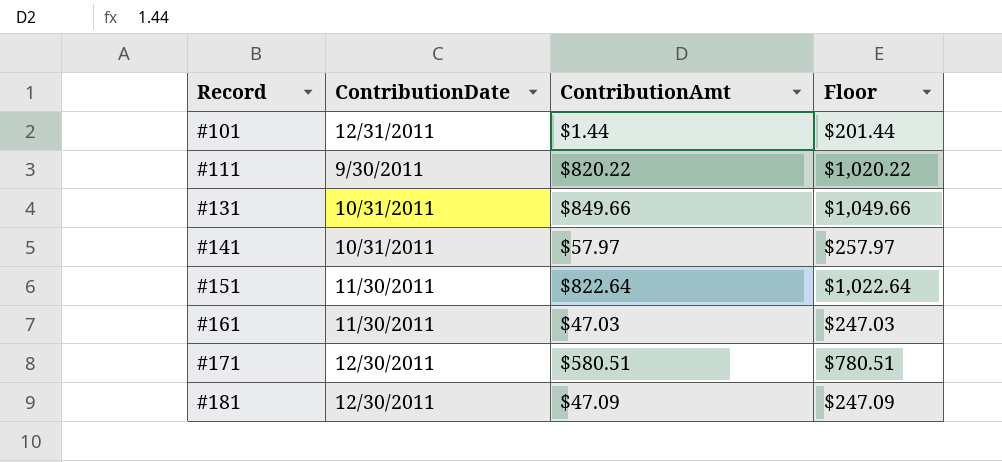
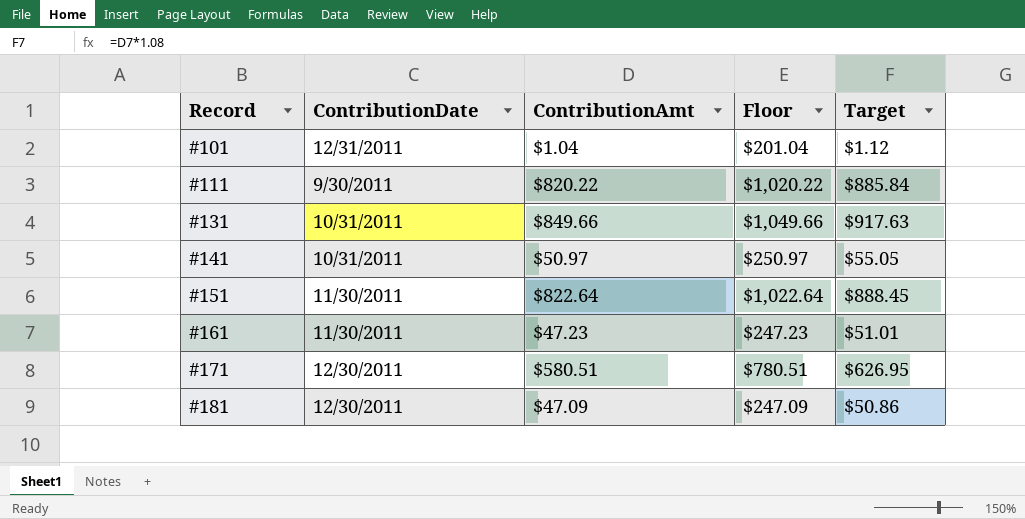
column Target | formula: none -> [ContributionAmt] * 1.08
#101 | ContributionAmt: $1.44 -> $1.04
#101 | Floor: $201.44 -> $201.04
#141 | ContributionAmt: $57.97 -> $50.97
#141 | Floor: $257.97 -> $250.97
#161 | ContributionAmt: $47.03 -> $47.23
#161 | Floor: $247.03 -> $247.23

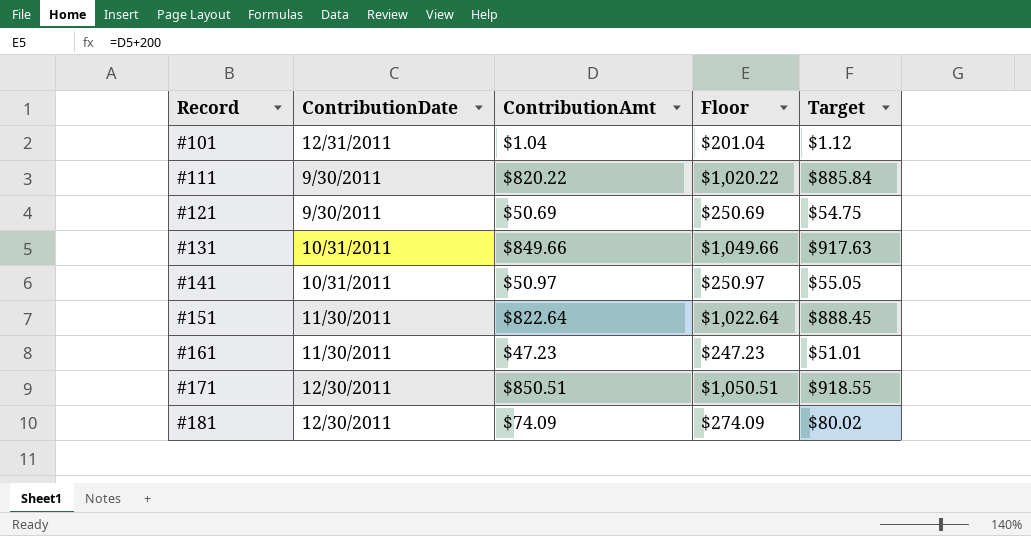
row #121: none -> 9/30/2011 | $50.69 | $250.69 | $54.75
#171 | ContributionAmt: $580.51 -> $850.51
#171 | Floor: $780.51 -> $1,050.51
#171 | Target: $626.95 -> $918.55
#181 | ContributionAmt: $47.09 -> $74.09
#181 | Floor: $247.09 -> $274.09
#181 | Target: $50.86 -> $80.02

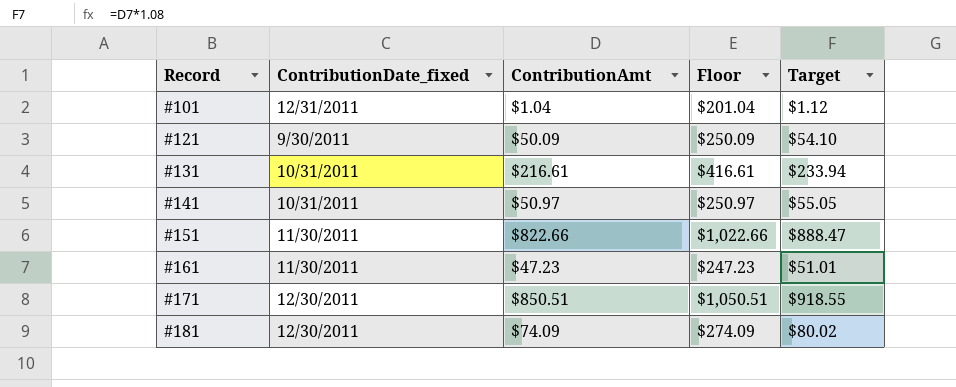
column name: ContributionDate -> ContributionDate_fixed
row #111: 9/30/2011 | $820.22 | $1,020.22 | $885.84 -> none
#121 | ContributionAmt: $50.69 -> $50.09
#121 | Floor: $250.69 -> $250.09
#121 | Target: $54.75 -> $54.10
#131 | ContributionAmt: $849.66 -> $216.61
#131 | Floor: $1,049.66 -> $416.61
#131 | Target: $917.63 -> $233.94
#151 | ContributionAmt: $822.64 -> $822.66
#151 | Floor: $1,022.64 -> $1,022.66
#151 | Target: $888.45 -> $888.47

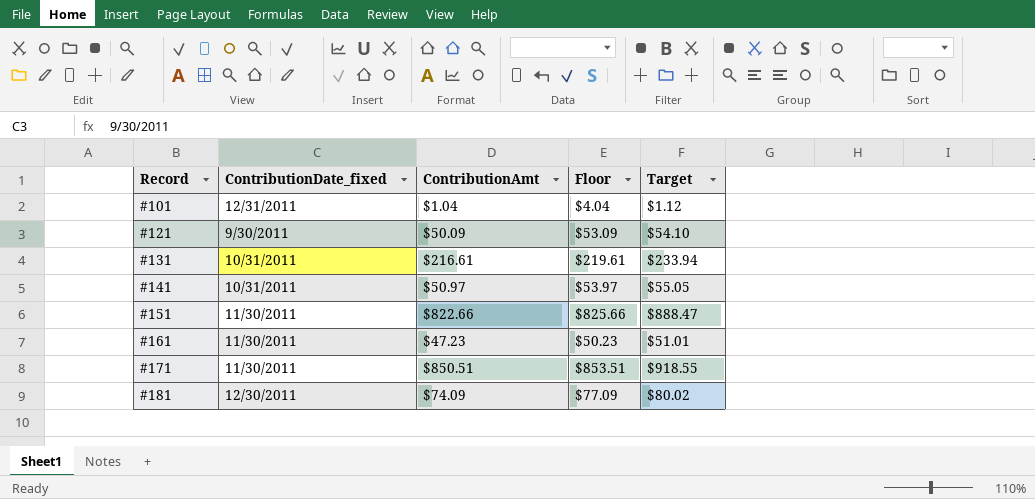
column Floor | formula: [ContributionAmt] + 200 -> [ContributionAmt] + 3
#171 | ContributionDate_fixed: 12/30/2011 -> 11/30/2011

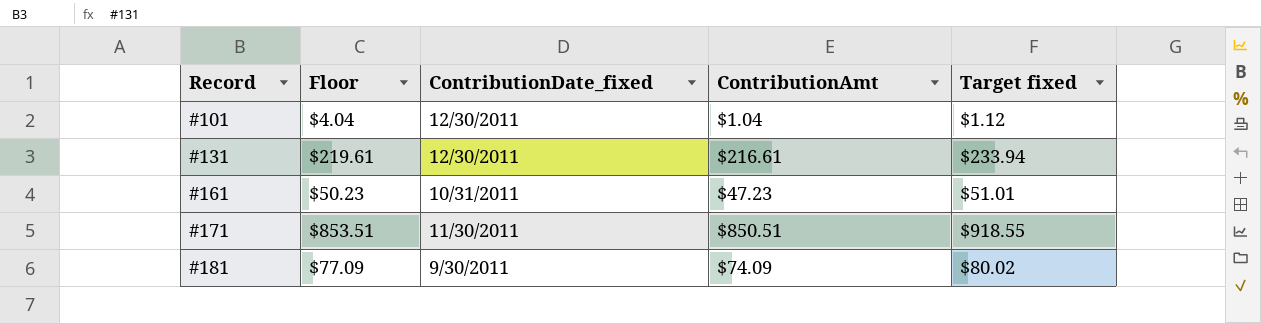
column Floor | position: 4 -> 2
column name: Target -> Target fixed
row #121: 9/30/2011 | $50.09 | $53.09 | $54.10 -> none
row #141: 10/31/2011 | $50.97 | $53.97 | $55.05 -> none
row #151: 11/30/2011 | $822.66 | $825.66 | $888.47 -> none
#101 | ContributionDate_fixed: 12/31/2011 -> 12/30/2011
#131 | ContributionDate_fixed: 10/31/2011 -> 12/30/2011
#161 | ContributionDate_fixed: 11/30/2011 -> 10/31/2011
#181 | ContributionDate_fixed: 12/30/2011 -> 9/30/2011

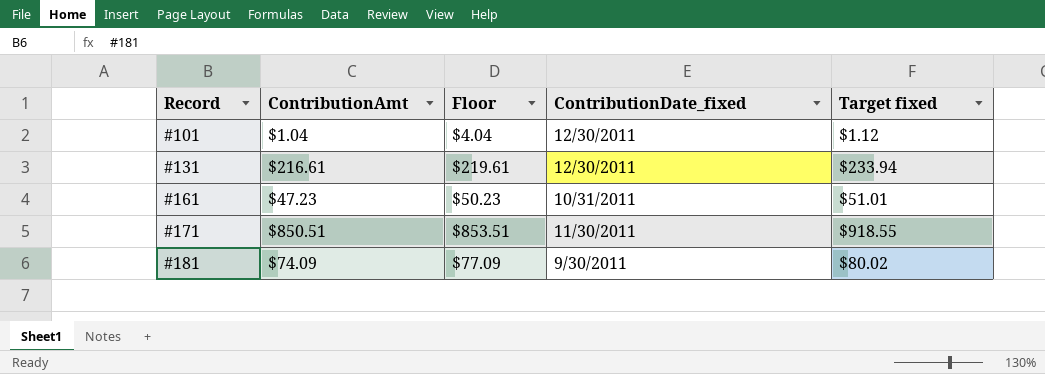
column ContributionAmt | position: 4 -> 2

